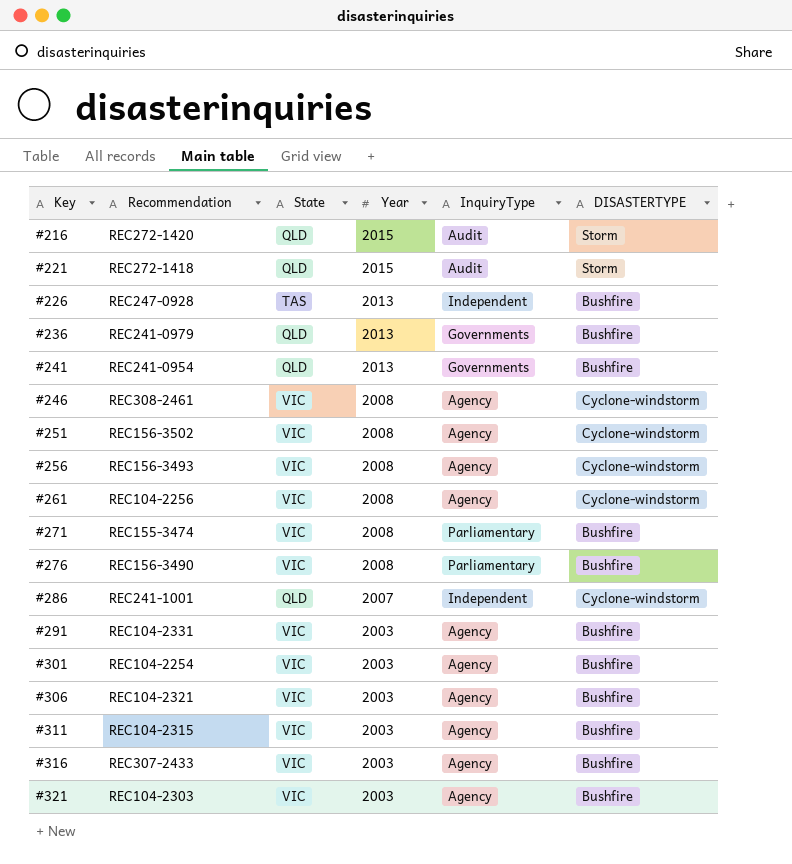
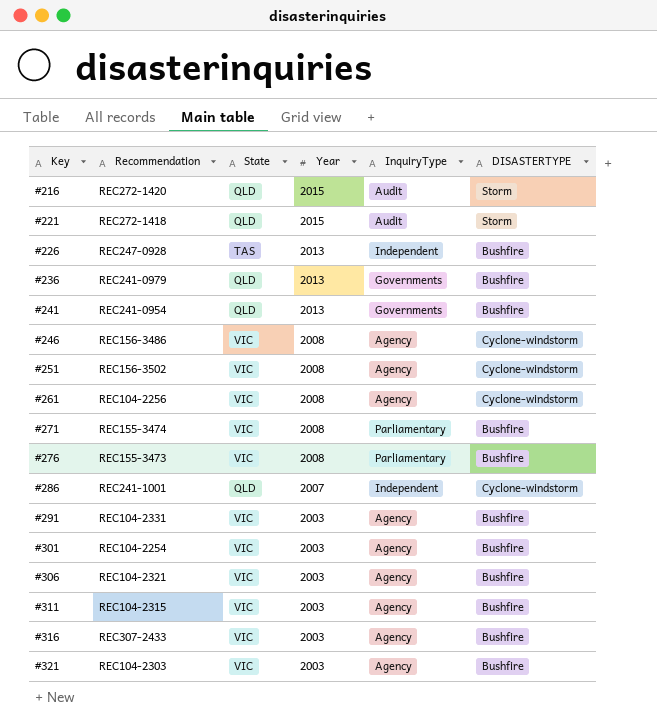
row #256: REC156-3493 | VIC | 2008 | Agency | Cyclone-windstorm -> none
#246 | Recommendation: REC308-2461 -> REC156-3486
#276 | Recommendation: REC156-3490 -> REC155-3473

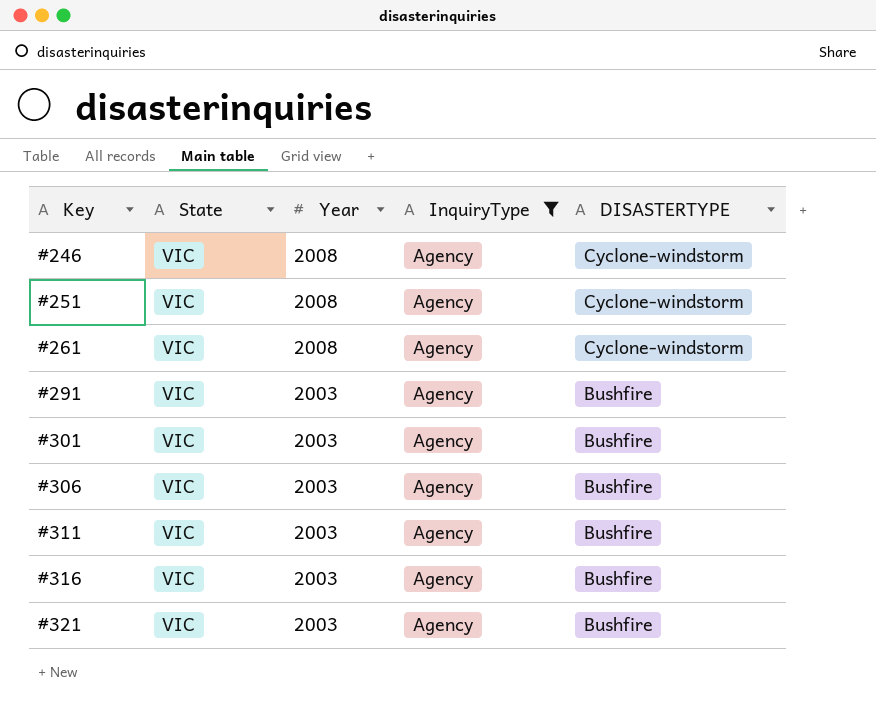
filter: none -> InquiryType = Agency
column Recommendation | position: 2 -> none

